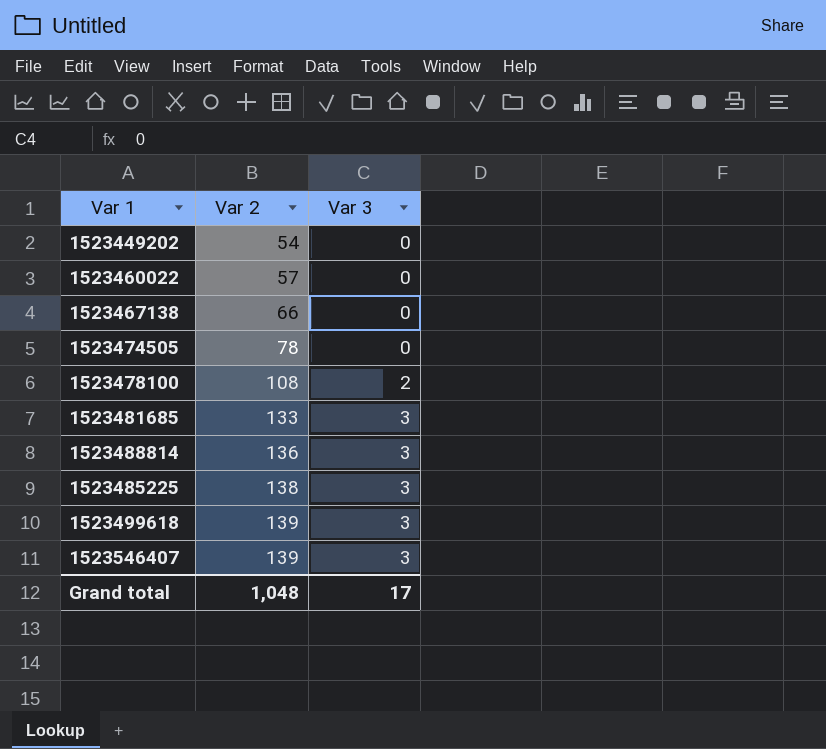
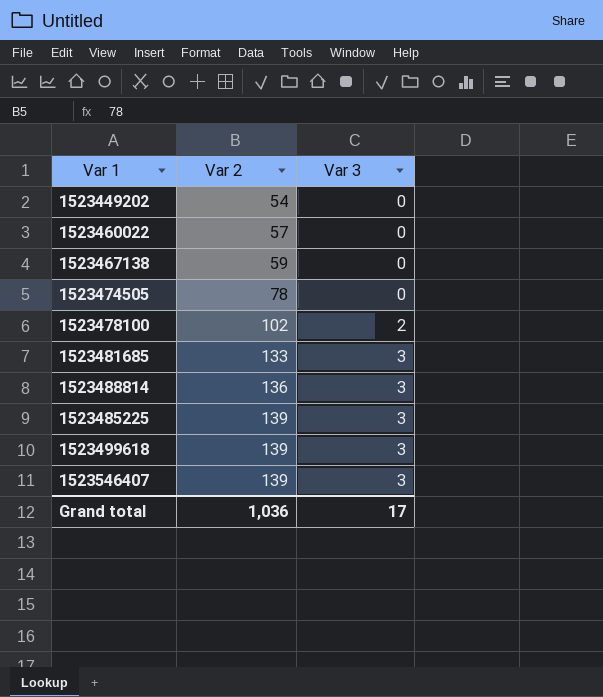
1523467138 | Var 2: 66 -> 59
1523478100 | Var 2: 108 -> 102
1523485225 | Var 2: 138 -> 139
Grand total | Var 2: 1,048 -> 1,036

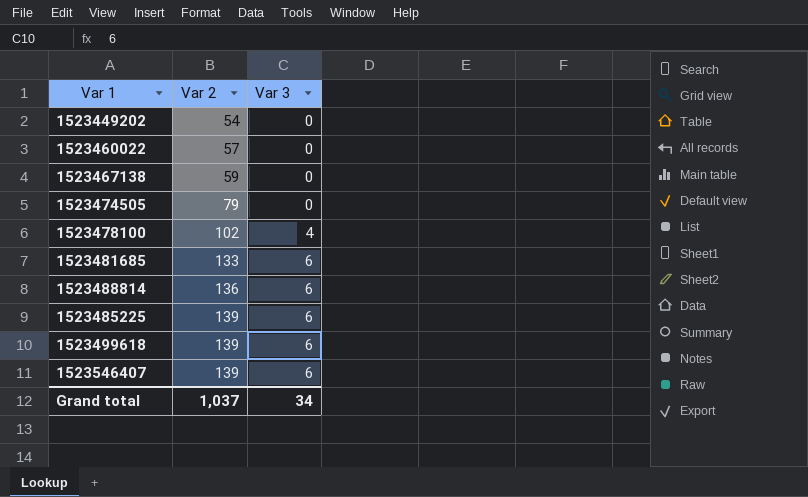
1523474505 | Var 2: 78 -> 79
1523478100 | Var 3: 2 -> 4
1523481685 | Var 3: 3 -> 6
1523488814 | Var 3: 3 -> 6
1523485225 | Var 3: 3 -> 6
1523499618 | Var 3: 3 -> 6
1523546407 | Var 3: 3 -> 6
Grand total | Var 2: 1,036 -> 1,037
Grand total | Var 3: 17 -> 34

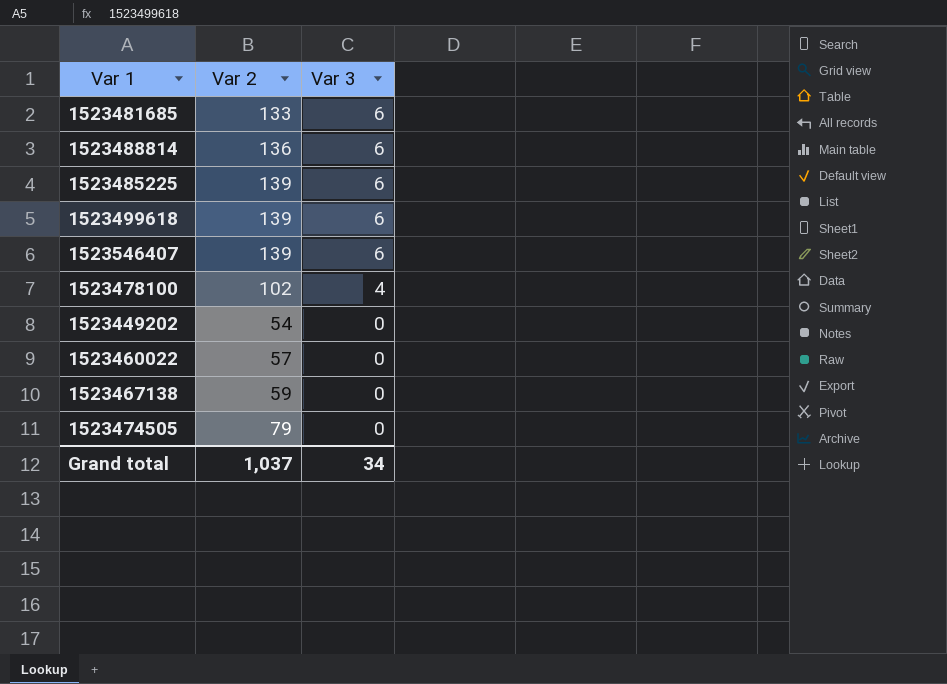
row order: Var 2 ascending -> Var 3 descending

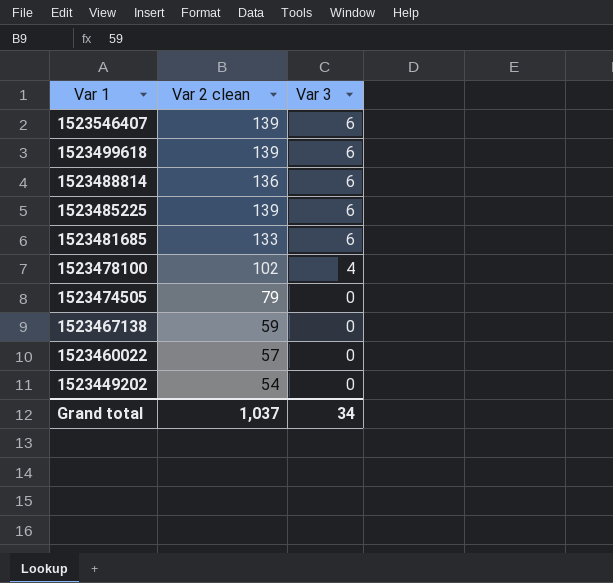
row order: Var 3 descending -> Var 1 descending
column name: Var 2 -> Var 2 clean

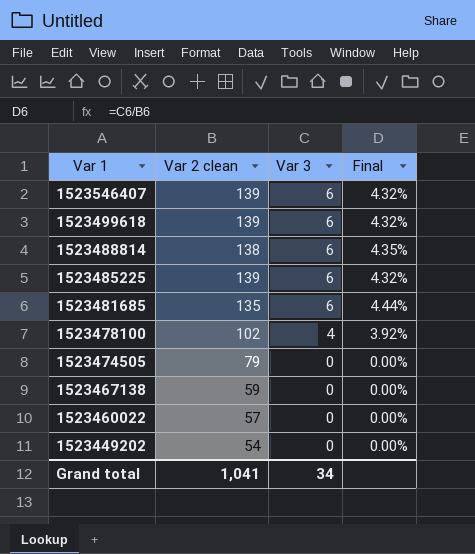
column Final | formula: none -> [Var 3] / [Var 2 clean]
1523488814 | Var 2 clean: 136 -> 138
1523481685 | Var 2 clean: 133 -> 135
Grand total | Var 2 clean: 1,037 -> 1,041

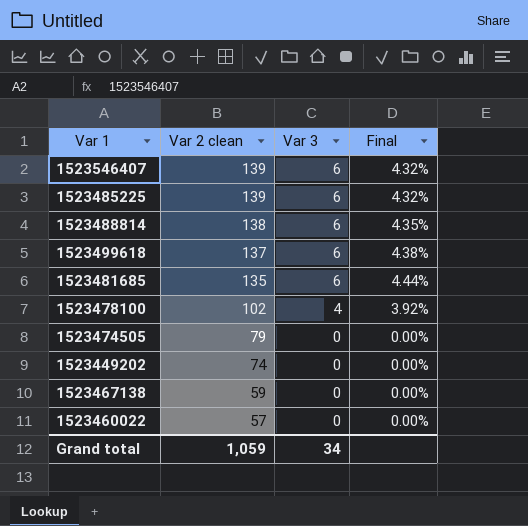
row order: Var 1 descending -> Var 2 clean descending
1523499618 | Var 2 clean: 139 -> 137
1523499618 | Final: 4.32% -> 4.38%
1523449202 | Var 2 clean: 54 -> 74
Grand total | Var 2 clean: 1,041 -> 1,059

